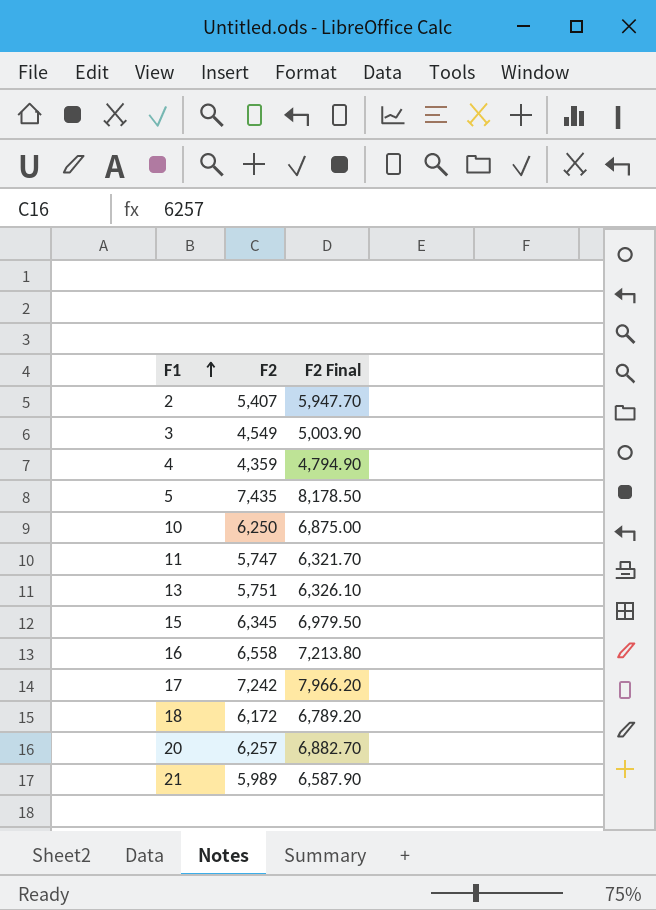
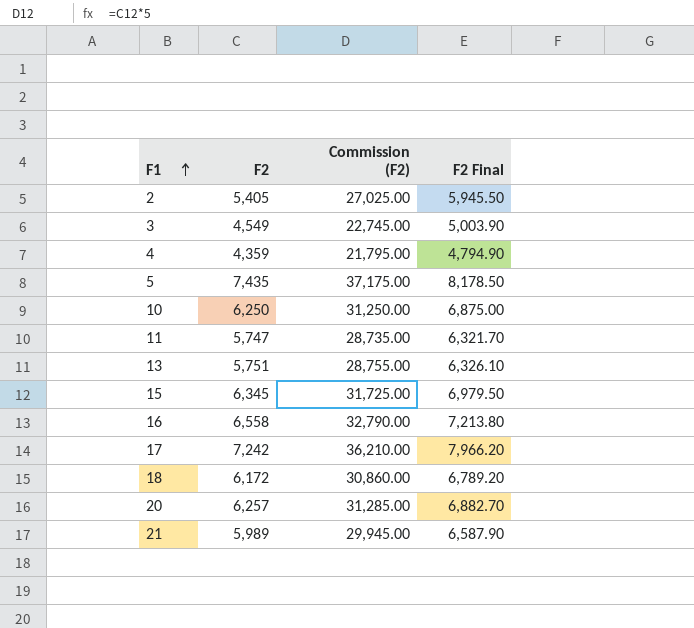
column Commission (F2) | formula: none -> [F2] * 5
2 | F2: 5,407 -> 5,405
2 | F2 Final: 5,947.70 -> 5,945.50

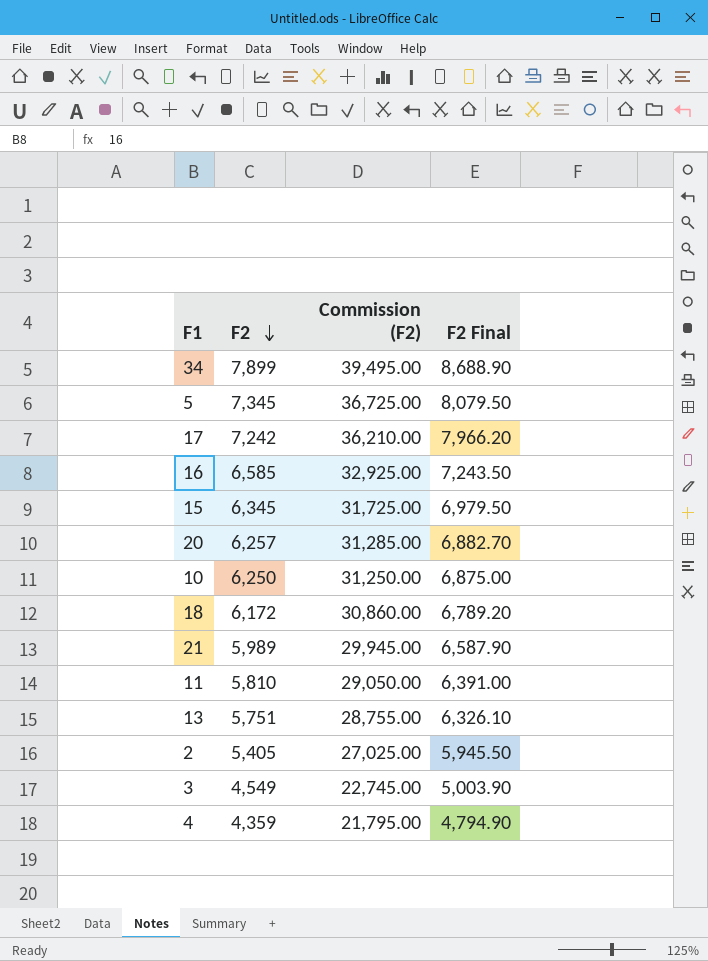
row order: F1 ascending -> F2 descending
row 34: none -> 7,899 | 39,495.00 | 8,688.90
5 | F2: 7,435 -> 7,345
5 | Commission (F2): 37,175.00 -> 36,725.00
5 | F2 Final: 8,178.50 -> 8,079.50
16 | F2: 6,558 -> 6,585
16 | Commission (F2): 32,790.00 -> 32,925.00
16 | F2 Final: 7,213.80 -> 7,243.50
11 | F2: 5,747 -> 5,810
11 | Commission (F2): 28,735.00 -> 29,050.00
11 | F2 Final: 6,321.70 -> 6,391.00

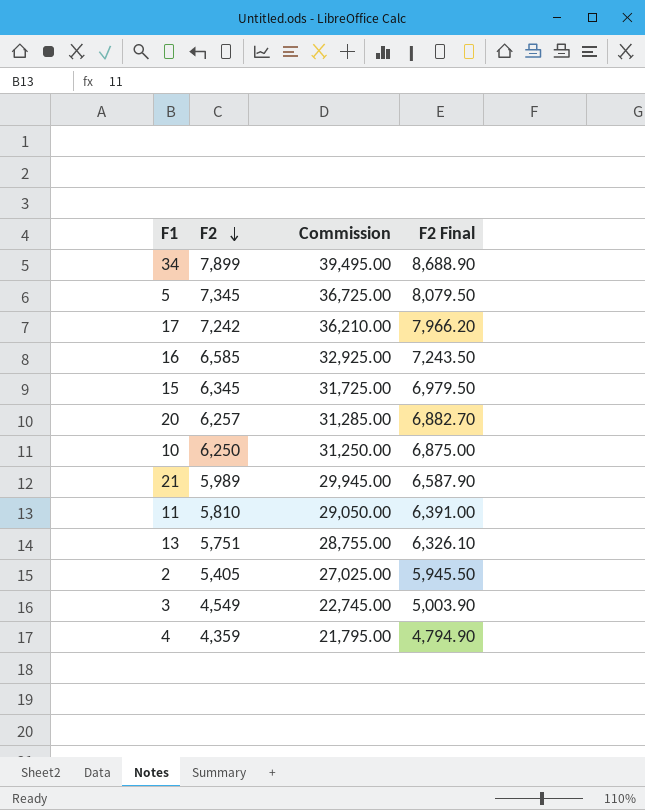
column name: Commission (F2) -> Commission
row 18: 6,172 | 30,860.00 | 6,789.20 -> none

